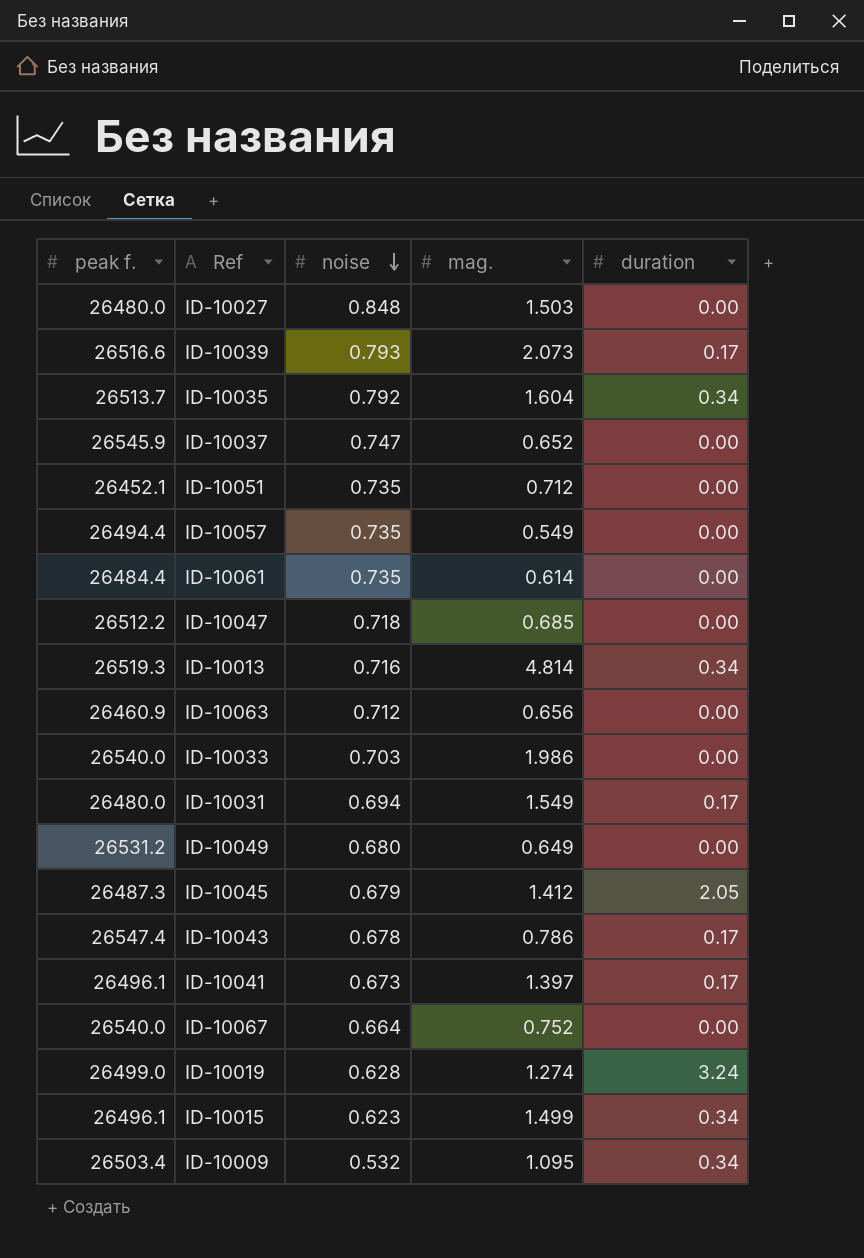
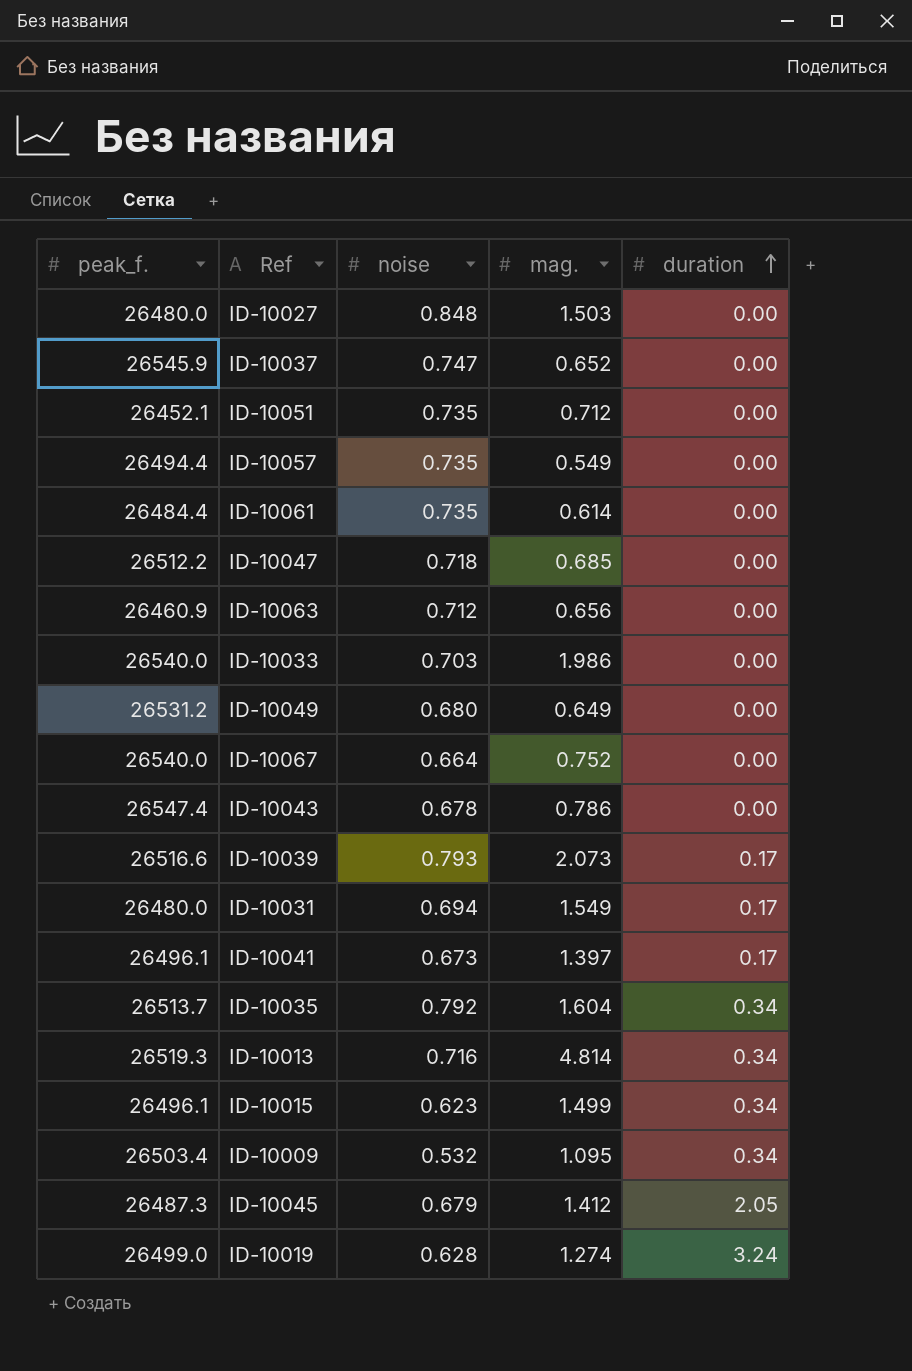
row order: noise descending -> duration ascending
column name: peak f. -> peak_f.
ID-10043 | duration: 0.17 -> 0.00

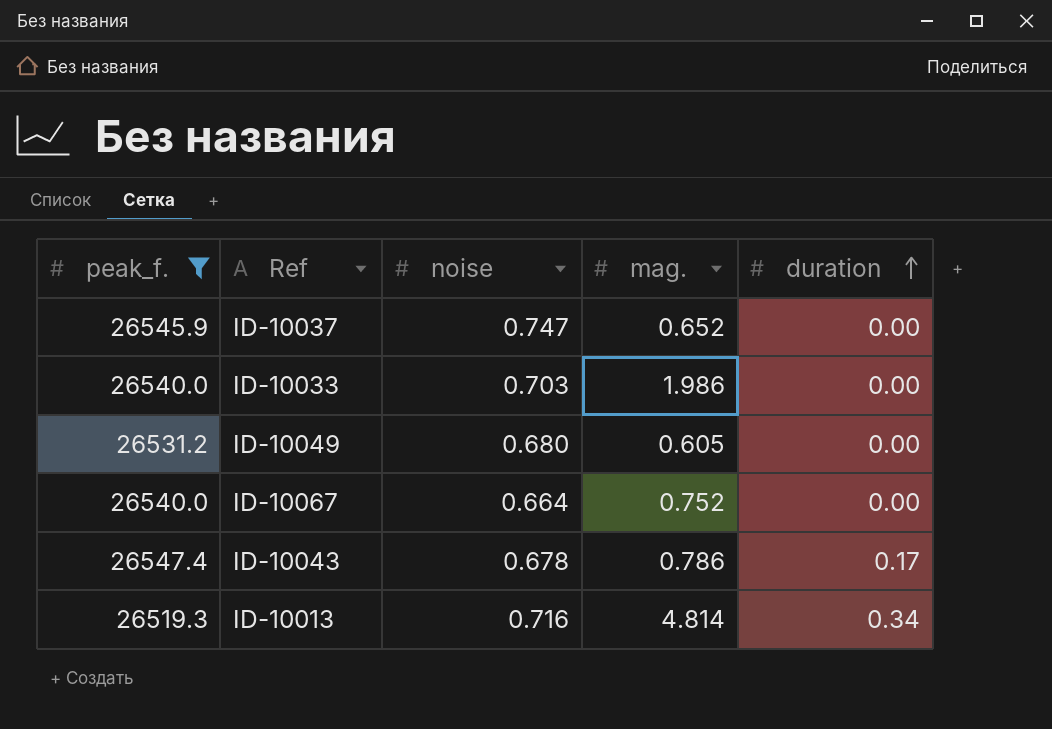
filter: none -> peak_f. >= 26519.3
ID-10049 | mag.: 0.649 -> 0.605
ID-10043 | duration: 0.00 -> 0.17

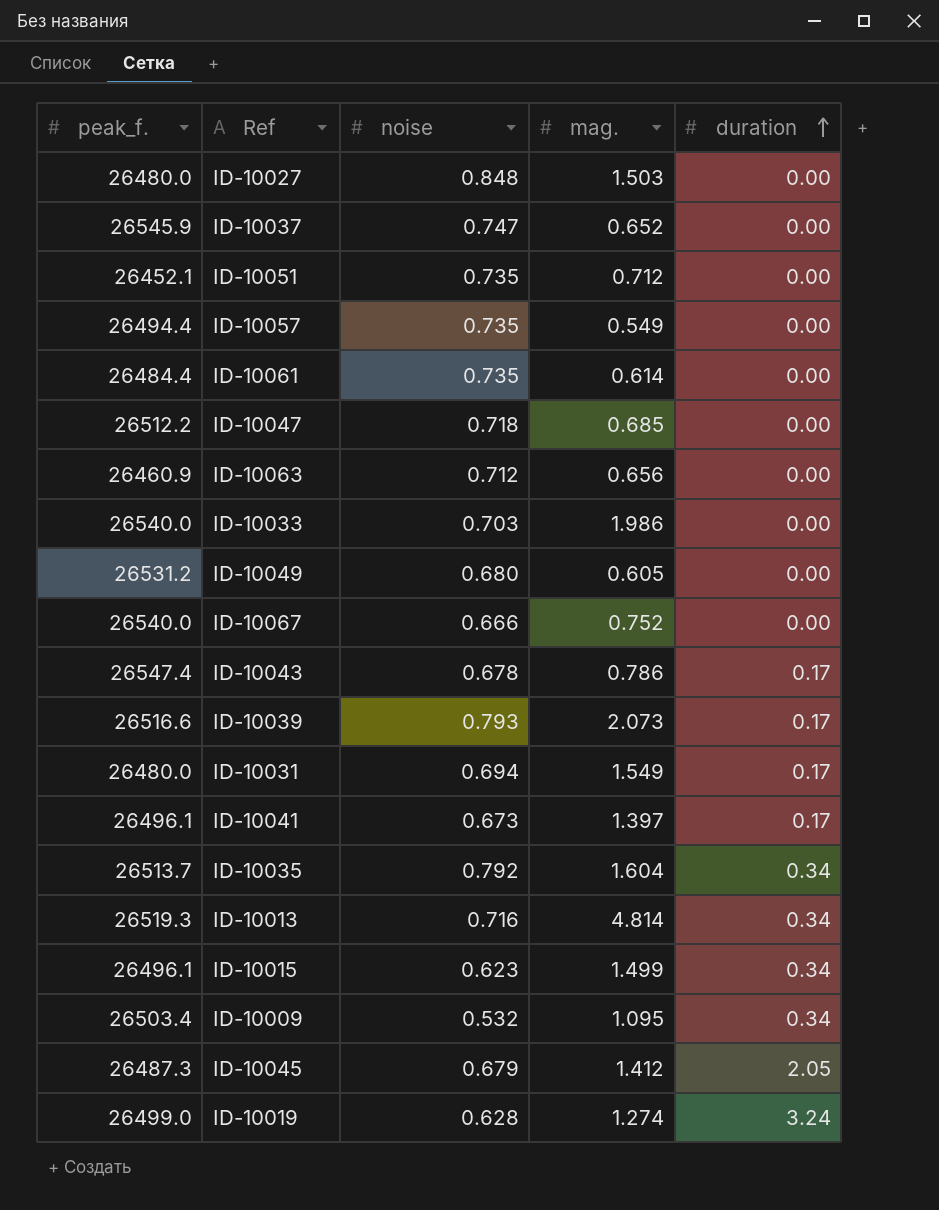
filter: peak_f. >= 26519.3 -> none
ID-10067 | noise: 0.664 -> 0.666

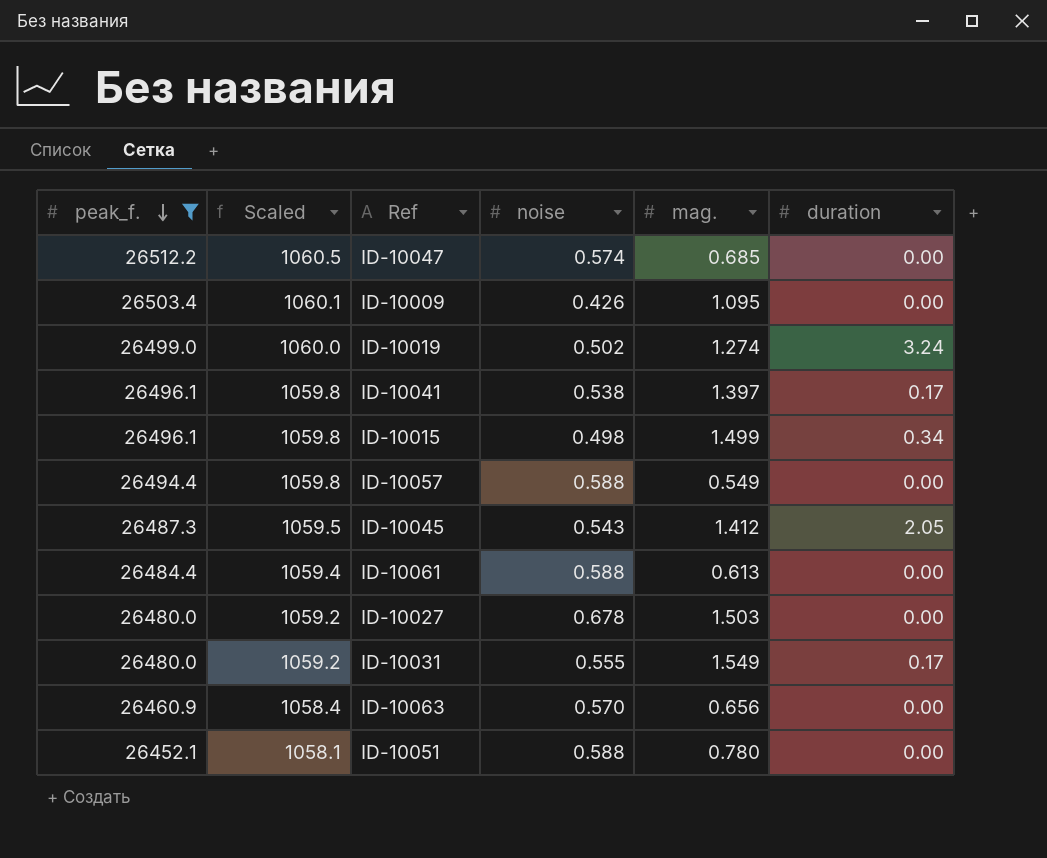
filter: none -> peak_f. <= 26512.2
row order: duration ascending -> peak_f. descending
column Scaled | formula: none -> [peak_f.] * 0.04
ID-10047 | noise: 0.718 -> 0.574
ID-10009 | noise: 0.532 -> 0.426
ID-10009 | duration: 0.34 -> 0.00
ID-10019 | noise: 0.628 -> 0.502
ID-10041 | noise: 0.673 -> 0.538
ID-10015 | noise: 0.623 -> 0.498
ID-10057 | noise: 0.735 -> 0.588
ID-10045 | noise: 0.679 -> 0.543
ID-10061 | noise: 0.735 -> 0.588
ID-10061 | mag.: 0.614 -> 0.613
ID-10027 | noise: 0.848 -> 0.678
ID-10031 | noise: 0.694 -> 0.555
ID-10063 | noise: 0.712 -> 0.570
ID-10051 | noise: 0.735 -> 0.588
ID-10051 | mag.: 0.712 -> 0.780

